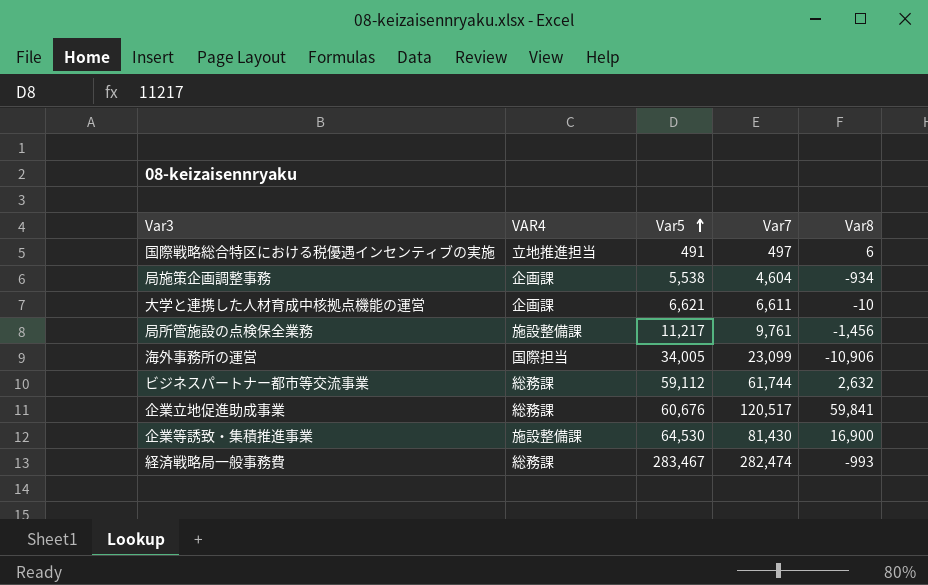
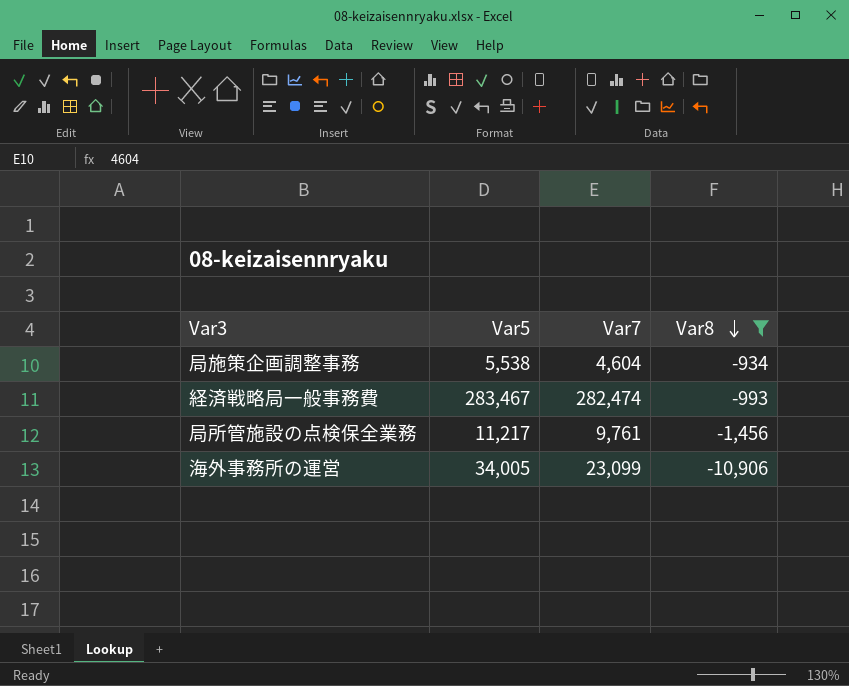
filter: none -> Var8 <= -934
row order: Var5 ascending -> Var8 descending
column VAR4 | position: 2 -> none

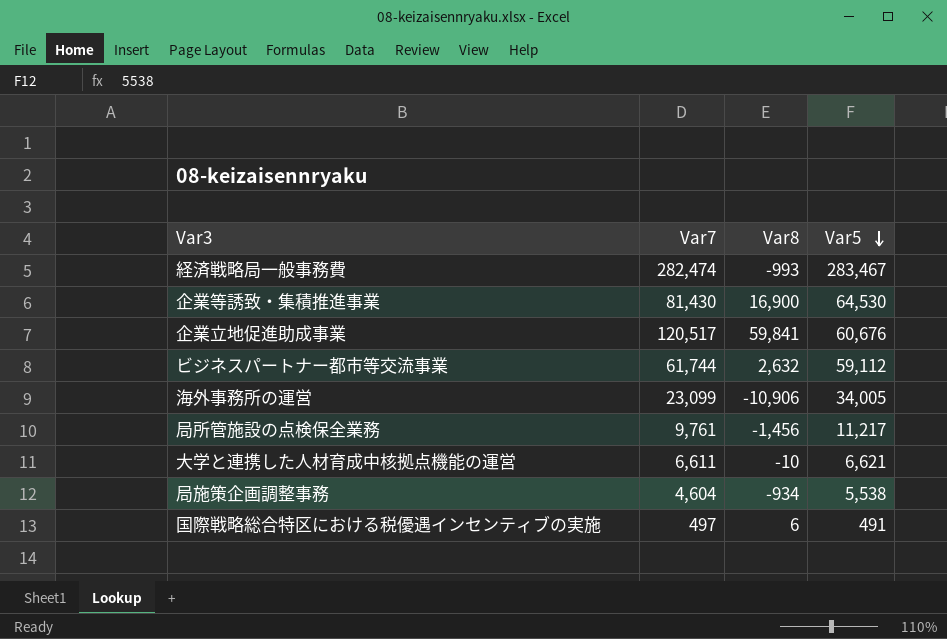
filter: Var8 <= -934 -> none
row order: Var8 descending -> Var5 descending
column Var5 | position: 2 -> 4

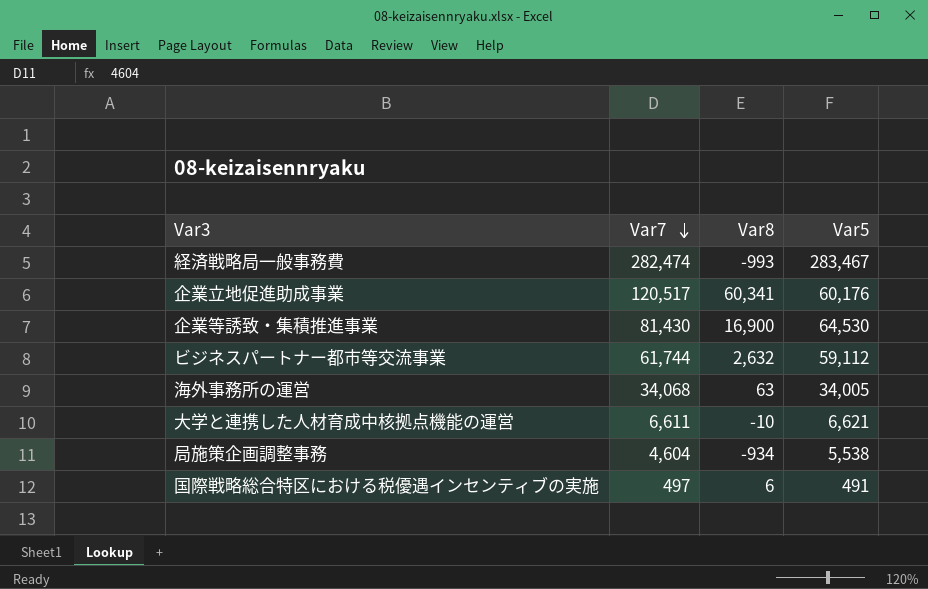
row order: Var5 descending -> Var7 descending
row 局所管施設の点検保全業務: 9,761 | -1,456 | 11,217 -> none
企業立地促進助成事業 | Var8: 59,841 -> 60,341
企業立地促進助成事業 | Var5: 60,676 -> 60,176
海外事務所の運営 | Var7: 23,099 -> 34,068
海外事務所の運営 | Var8: -10,906 -> 63

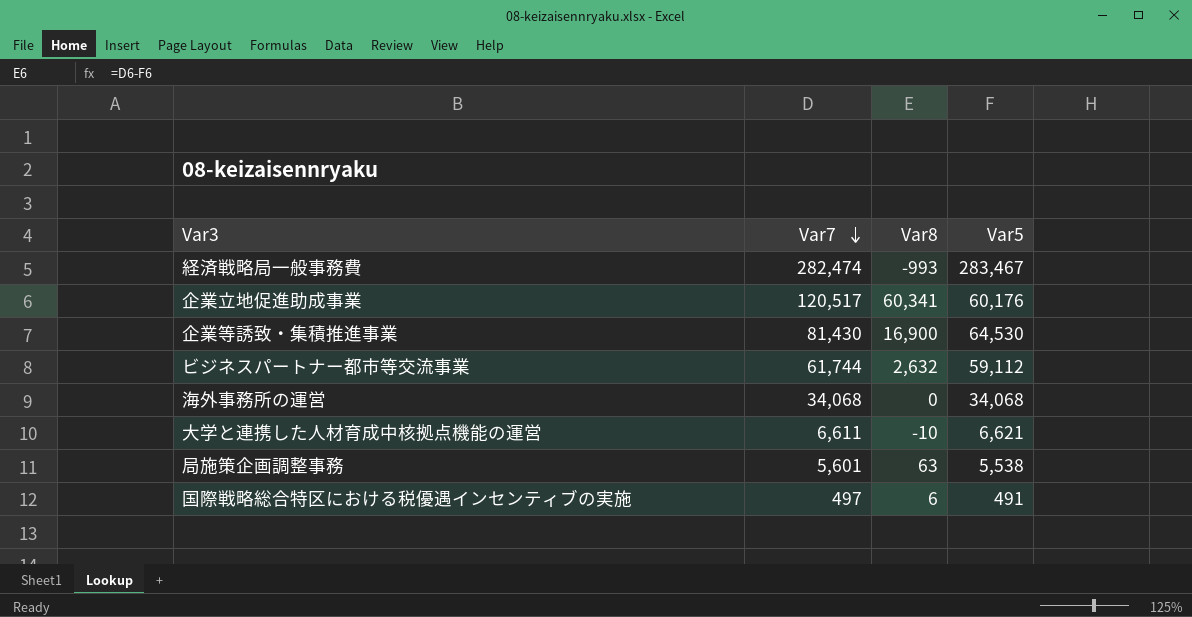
海外事務所の運営 | Var8: 63 -> 0
海外事務所の運営 | Var5: 34,005 -> 34,068
局施策企画調整事務 | Var7: 4,604 -> 5,601
局施策企画調整事務 | Var8: -934 -> 63

